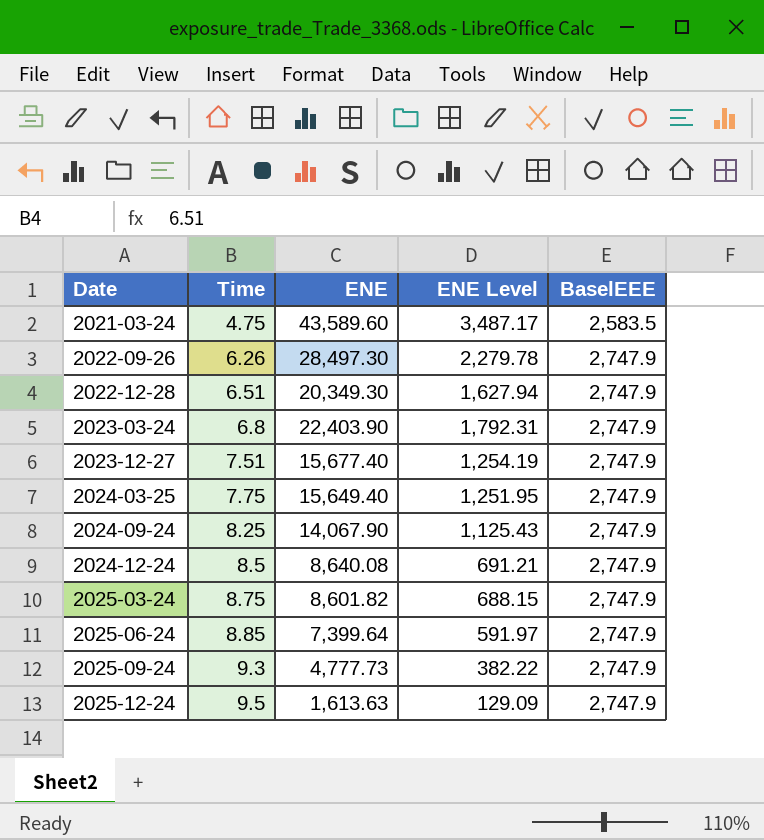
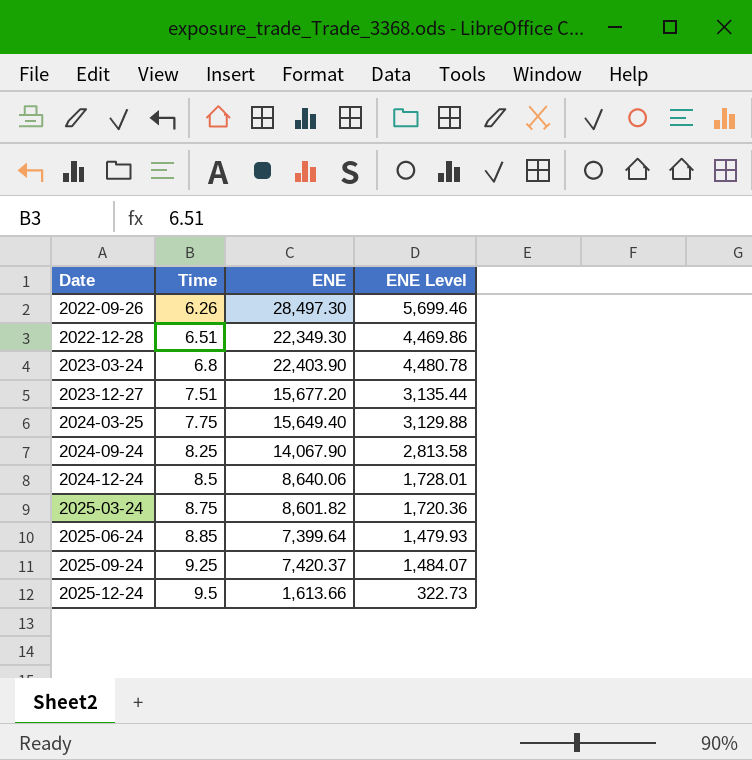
column BaselEEE | position: 5 -> none
column ENE Level | formula: [ENE] * 0.08 -> [ENE] * 0.2
row 2021-03-24: 4.75 | 43,589.60 | 3,487.17 | 2,583.5 -> none
2022-12-28 | ENE: 20,349.30 -> 22,349.30
2023-12-27 | ENE: 15,677.40 -> 15,677.20
2024-12-24 | ENE: 8,640.08 -> 8,640.06
2025-09-24 | Time: 9.3 -> 9.25
2025-09-24 | ENE: 4,777.73 -> 7,420.37
2025-12-24 | ENE: 1,613.63 -> 1,613.66

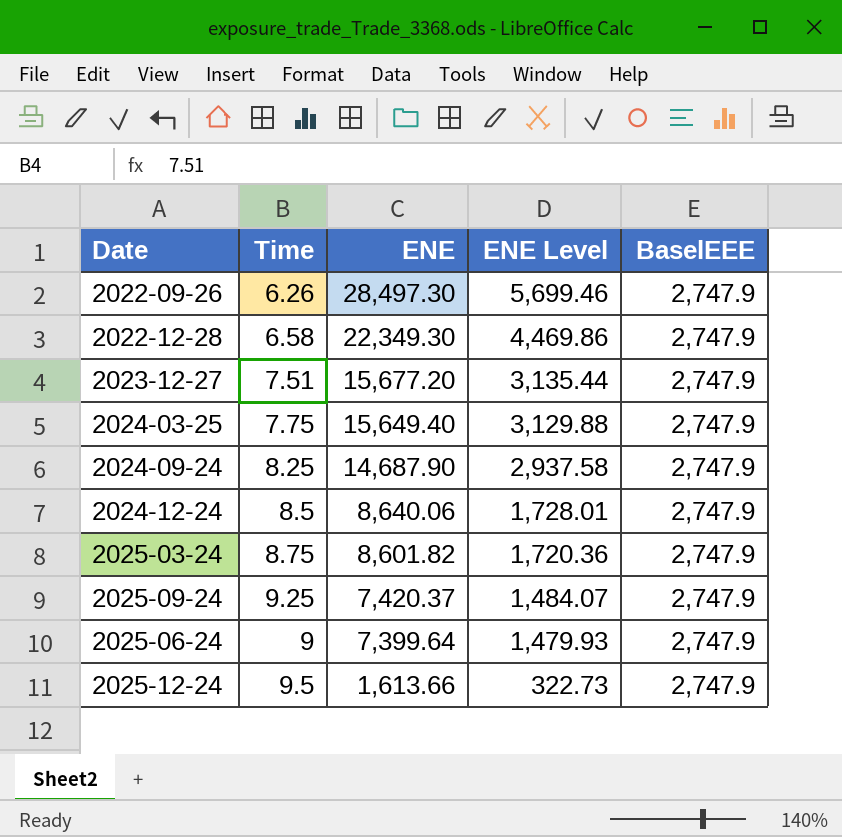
row order: Date ascending -> ENE descending
column BaselEEE | position: none -> 5
row 2023-03-24: 6.8 | 22,403.90 | 4,480.78 -> none
2022-12-28 | Time: 6.51 -> 6.58
2024-09-24 | ENE: 14,067.90 -> 14,687.90
2024-09-24 | ENE Level: 2,813.58 -> 2,937.58
2025-06-24 | Time: 8.85 -> 9

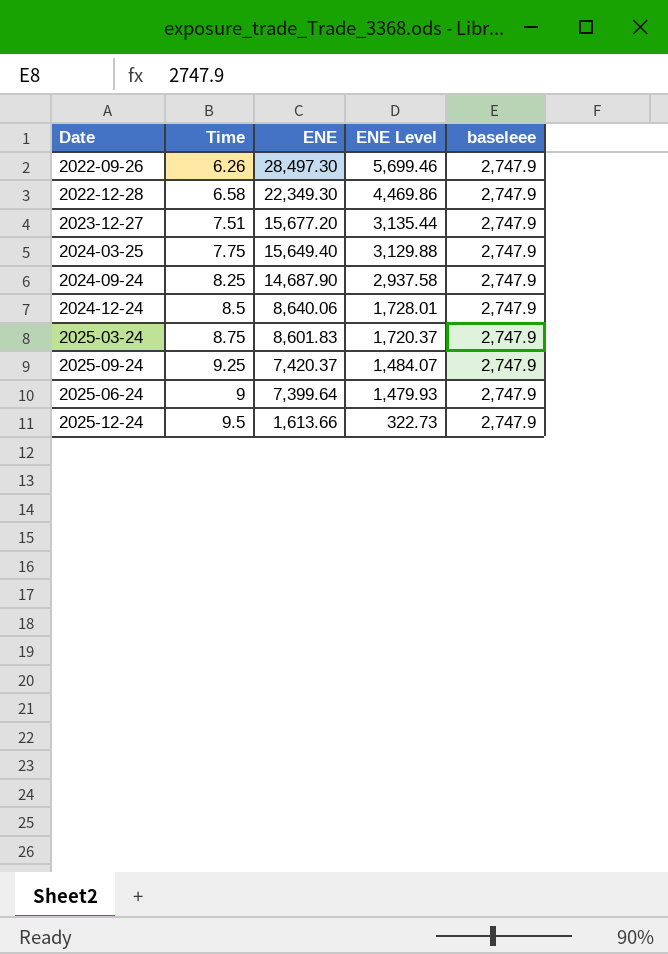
column name: BaselEEE -> baseleee
2025-03-24 | ENE: 8,601.82 -> 8,601.83
2025-03-24 | ENE Level: 1,720.36 -> 1,720.37

